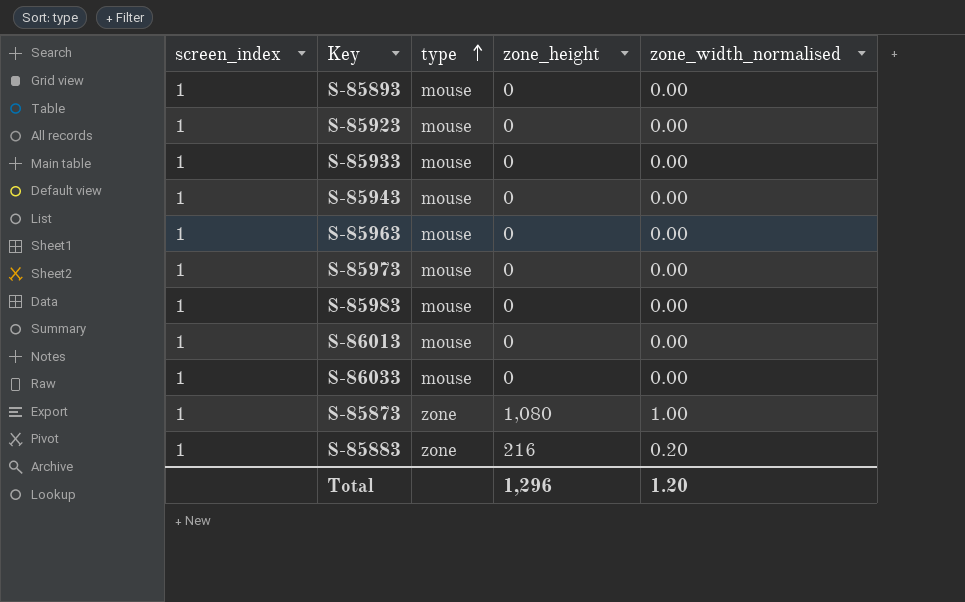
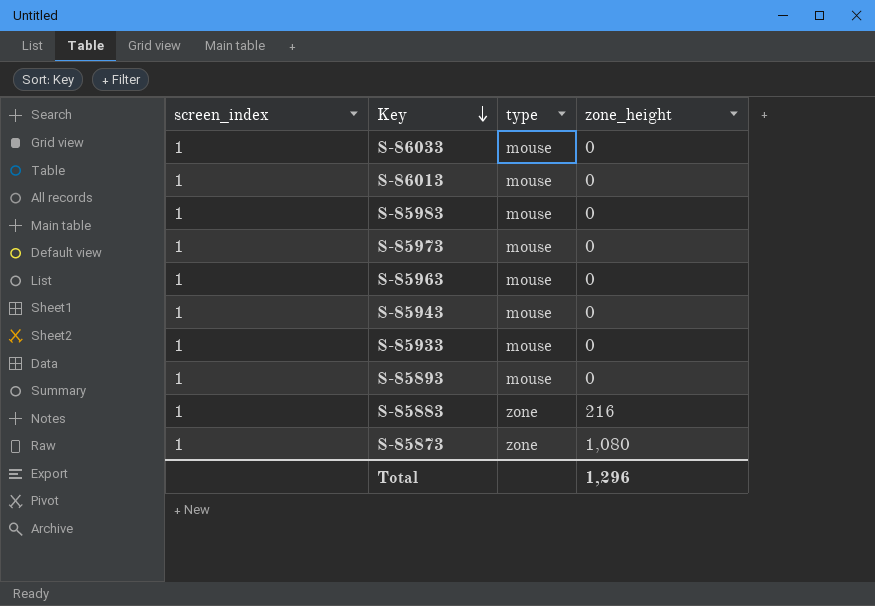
row order: type ascending -> Key descending
column zone_width_normalised | position: 5 -> none
row S-85923: 1 | mouse | 0 | 0.00 -> none

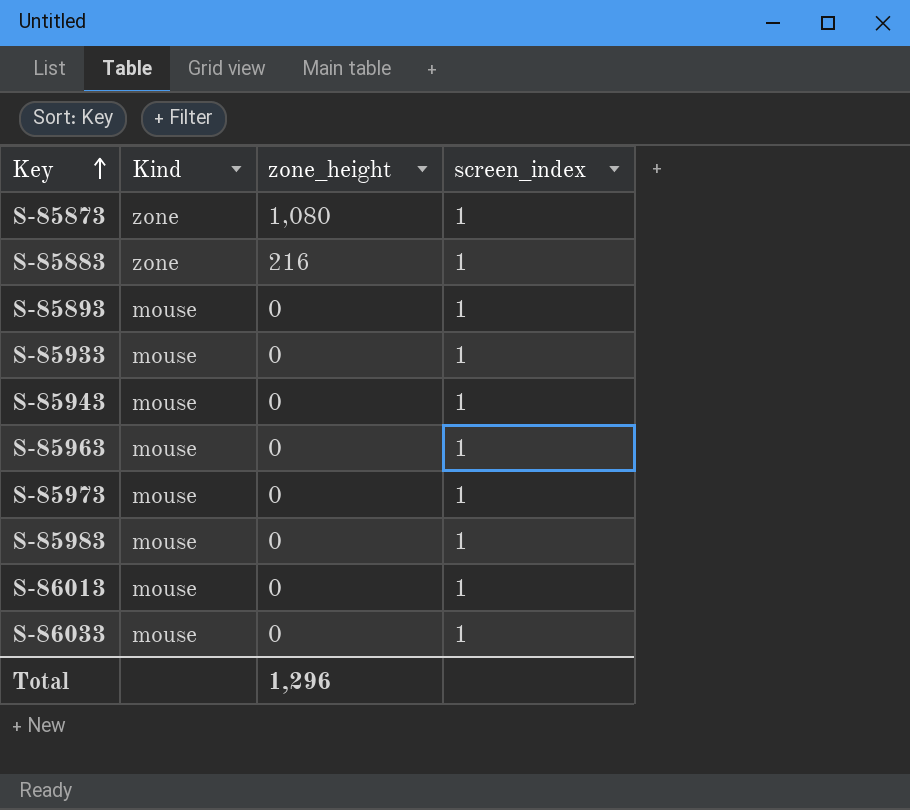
row order: Key descending -> Key ascending
column name: type -> Kind
column screen_index | position: 1 -> 4

